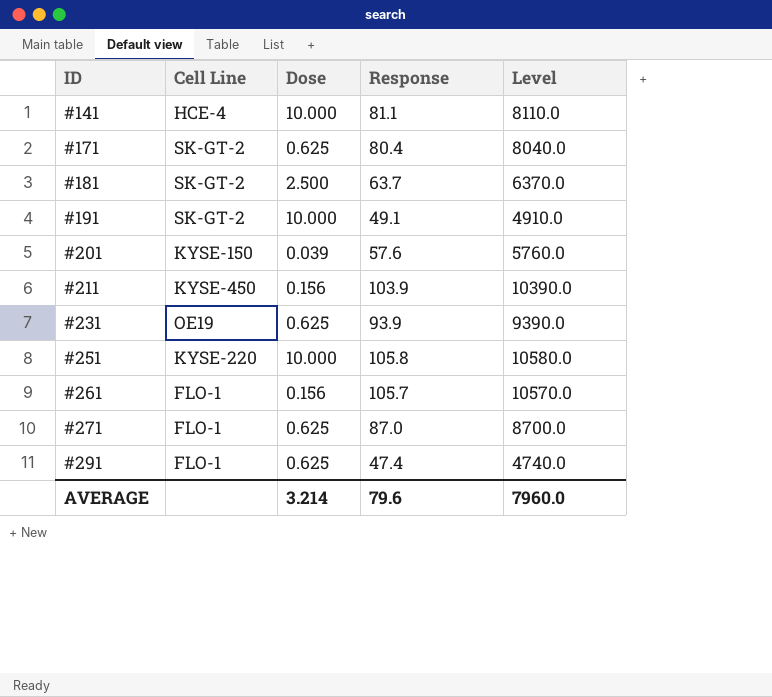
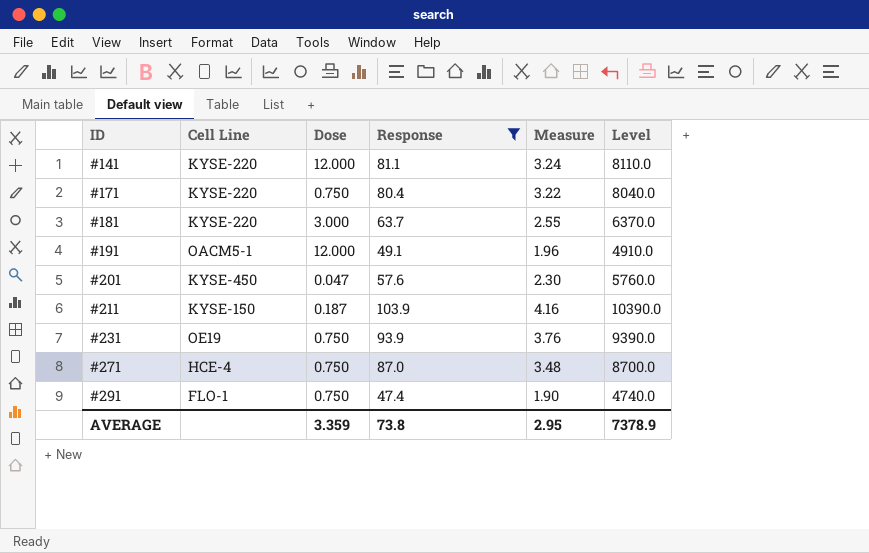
filter: none -> Response <= 103.9
column Measure | formula: none -> [Response] * 0.04
#141 | Cell Line: HCE-4 -> KYSE-220
#141 | Dose: 10.000 -> 12.000
#171 | Cell Line: SK-GT-2 -> KYSE-220
#171 | Dose: 0.625 -> 0.750
#181 | Cell Line: SK-GT-2 -> KYSE-220
#181 | Dose: 2.500 -> 3.000
#191 | Cell Line: SK-GT-2 -> OACM5-1
#191 | Dose: 10.000 -> 12.000
#201 | Cell Line: KYSE-150 -> KYSE-450
#201 | Dose: 0.039 -> 0.047
#211 | Cell Line: KYSE-450 -> KYSE-150
#211 | Dose: 0.156 -> 0.187
#231 | Dose: 0.625 -> 0.750
#271 | Cell Line: FLO-1 -> HCE-4
#271 | Dose: 0.625 -> 0.750
#291 | Dose: 0.625 -> 0.750
AVERAGE | Dose: 3.214 -> 3.359
AVERAGE | Response: 79.6 -> 73.8
AVERAGE | Level: 7960.0 -> 7378.9

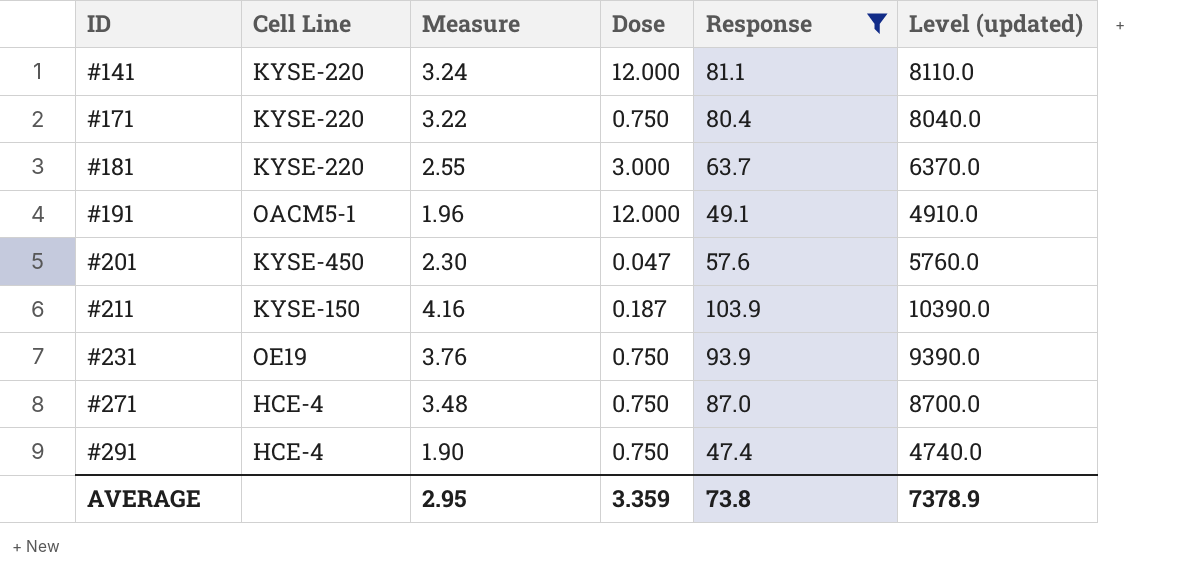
column Measure | position: 5 -> 3
column name: Level -> Level (updated)
#291 | Cell Line: FLO-1 -> HCE-4

